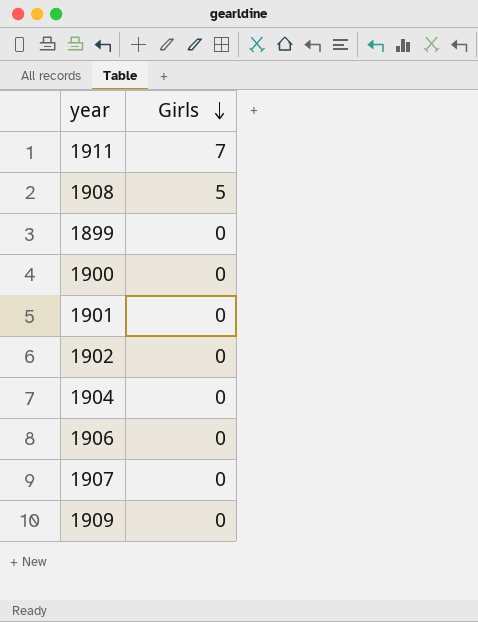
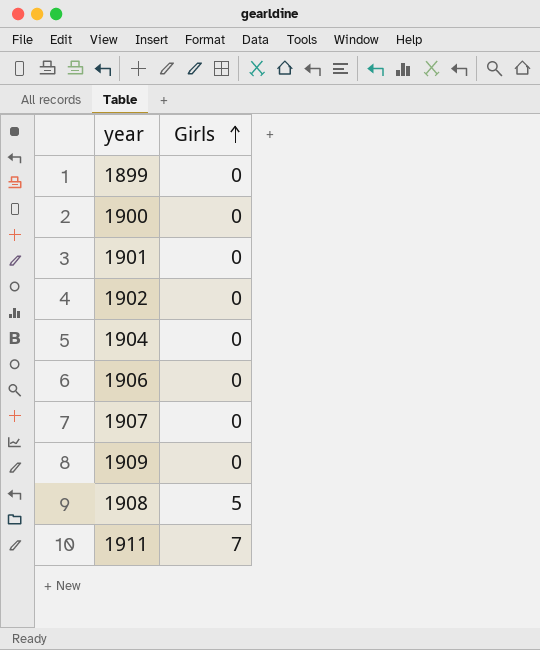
row order: Girls descending -> Girls ascending

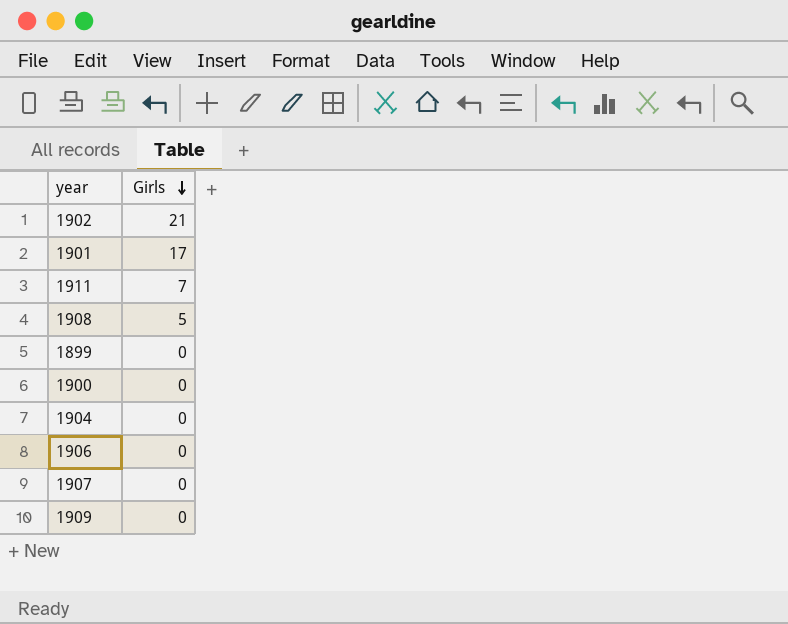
row order: Girls ascending -> Girls descending
1902 | Girls: 0 -> 21
1901 | Girls: 0 -> 17

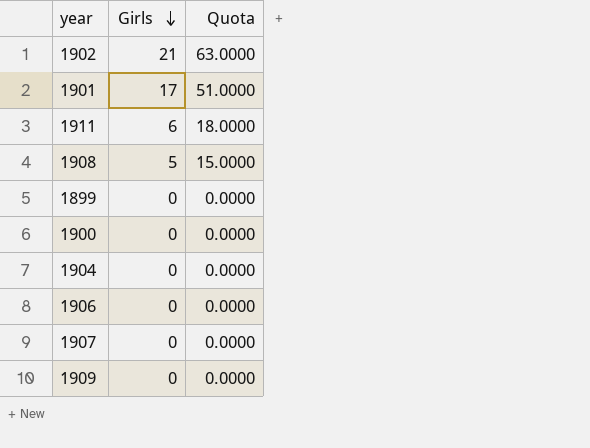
column Quota | formula: none -> [Girls] * 3
1911 | Girls: 7 -> 6

